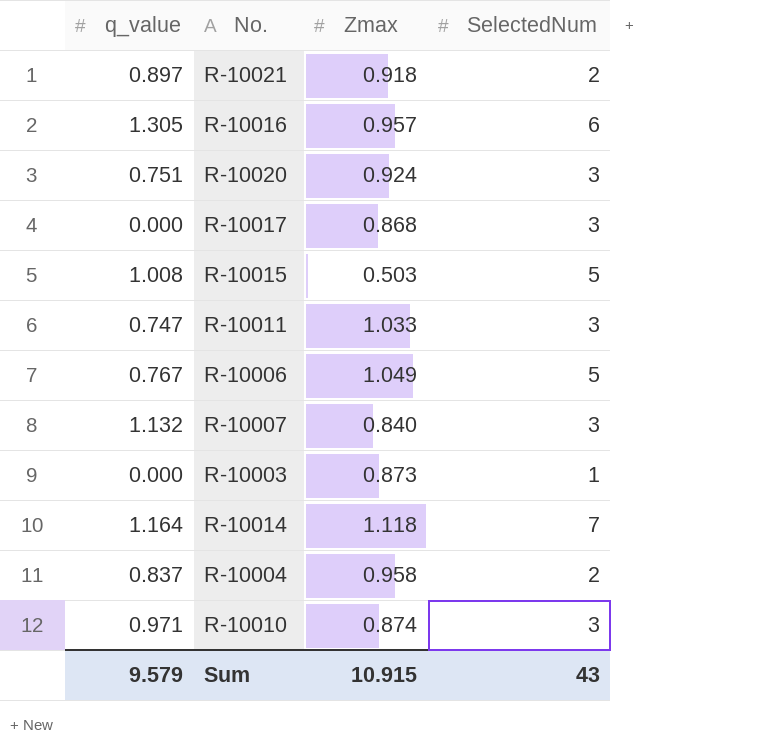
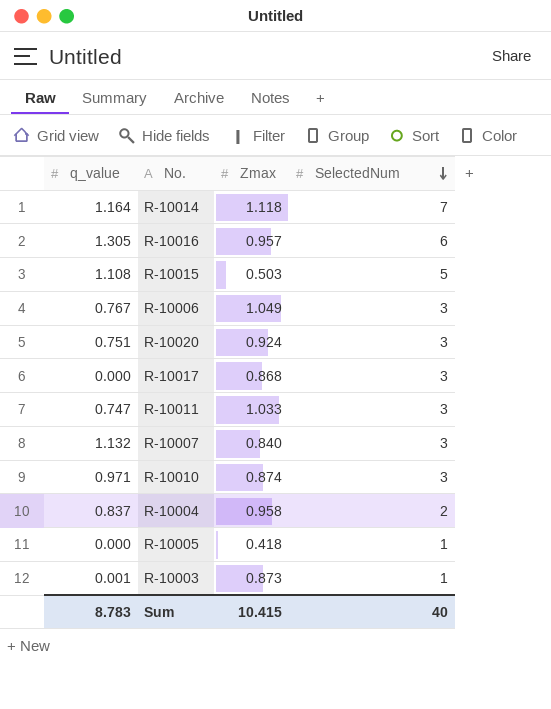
row order: none -> SelectedNum descending
row R-10021: 0.897 | 0.918 | 2 -> none
R-10015 | q_value: 1.008 -> 1.108
R-10006 | SelectedNum: 5 -> 3
row R-10005: none -> 0.000 | 0.418 | 1
R-10003 | q_value: 0.000 -> 0.001
Sum | q_value: 9.579 -> 8.783
Sum | Zmax: 10.915 -> 10.415
Sum | SelectedNum: 43 -> 40

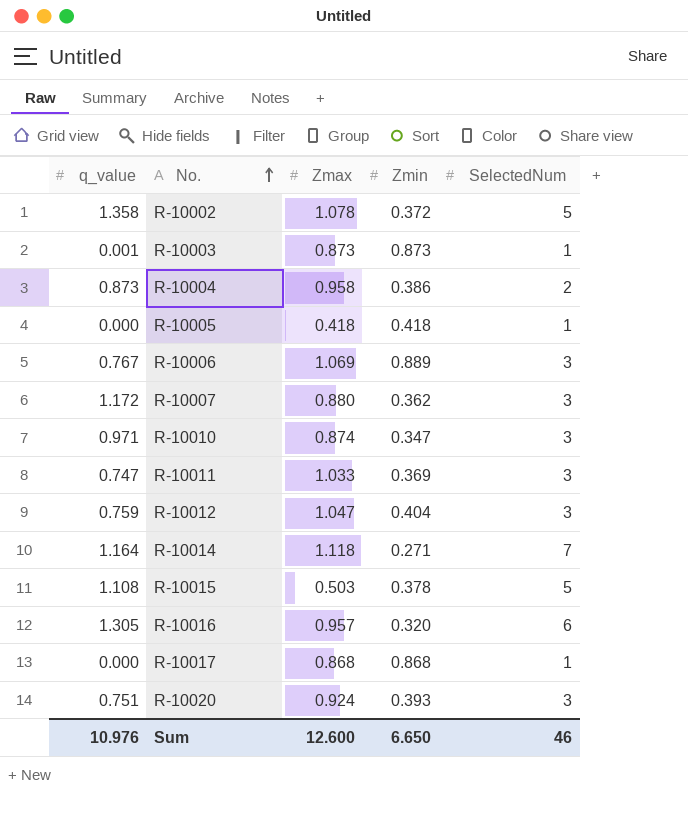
row order: SelectedNum descending -> No. ascending
column Zmin | position: none -> 4
row R-10002: none -> 1.358 | 1.078 | 0.372 | 5
R-10004 | q_value: 0.837 -> 0.873
R-10006 | Zmax: 1.049 -> 1.069
R-10007 | q_value: 1.132 -> 1.172
R-10007 | Zmax: 0.840 -> 0.880
row R-10012: none -> 0.759 | 1.047 | 0.404 | 3
R-10017 | SelectedNum: 3 -> 1
Sum | q_value: 8.783 -> 10.976
Sum | Zmax: 10.415 -> 12.600
Sum | SelectedNum: 40 -> 46

